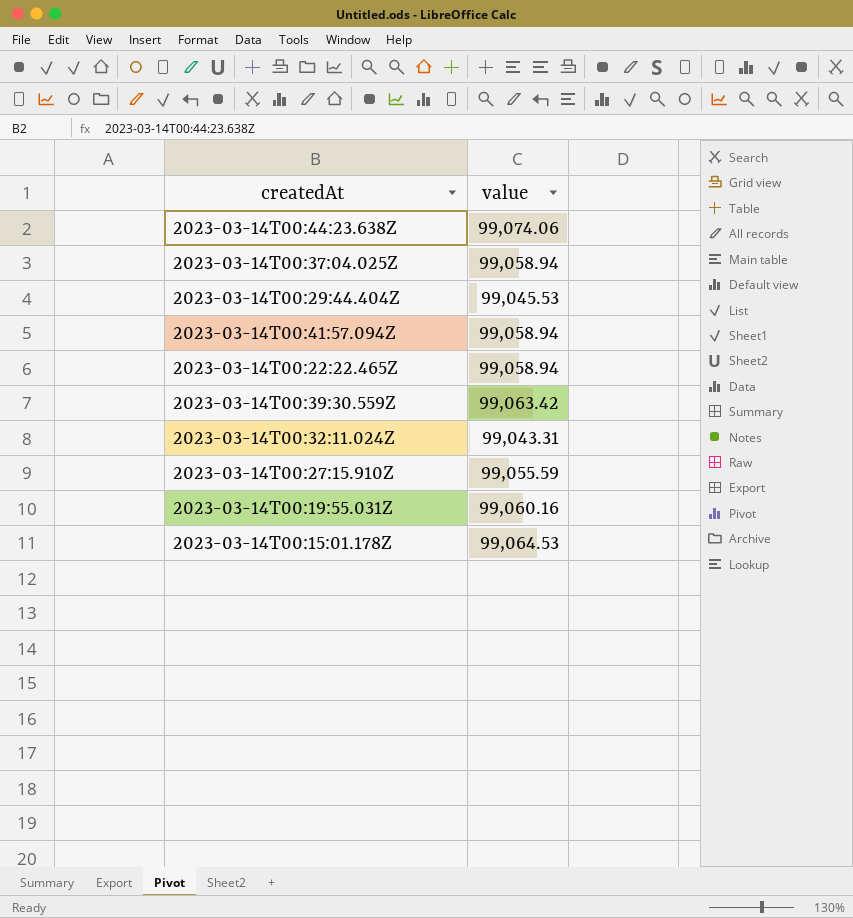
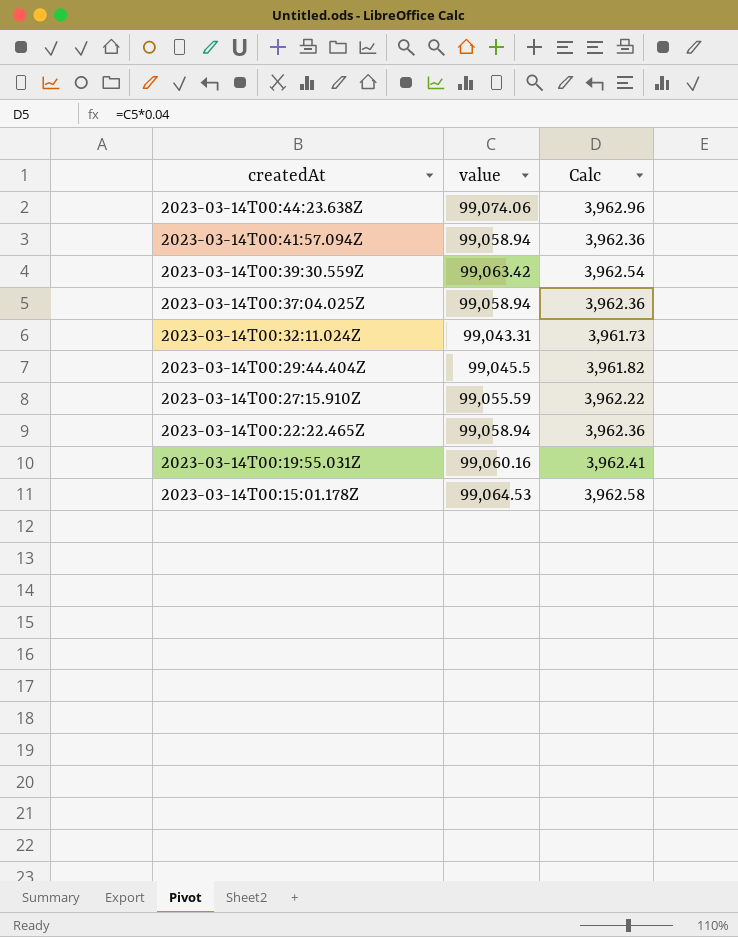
row order: none -> createdAt descending
column Calc | formula: none -> [value] * 0.04
2023-03-14T00:29:44.404Z | value: 99,045.53 -> 99,045.5

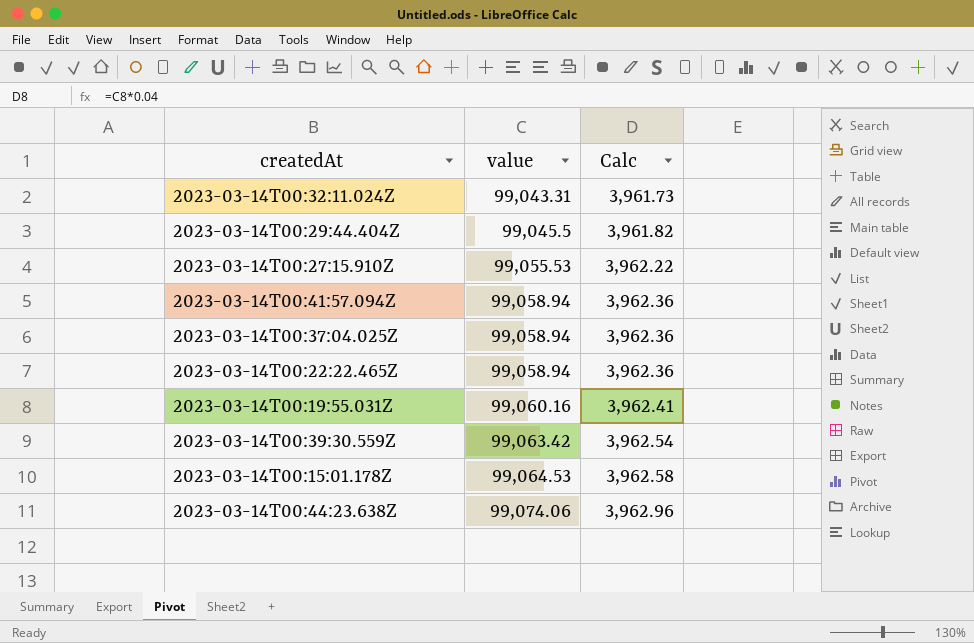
row order: createdAt descending -> value ascending
2023-03-14T00:27:15.910Z | value: 99,055.59 -> 99,055.53

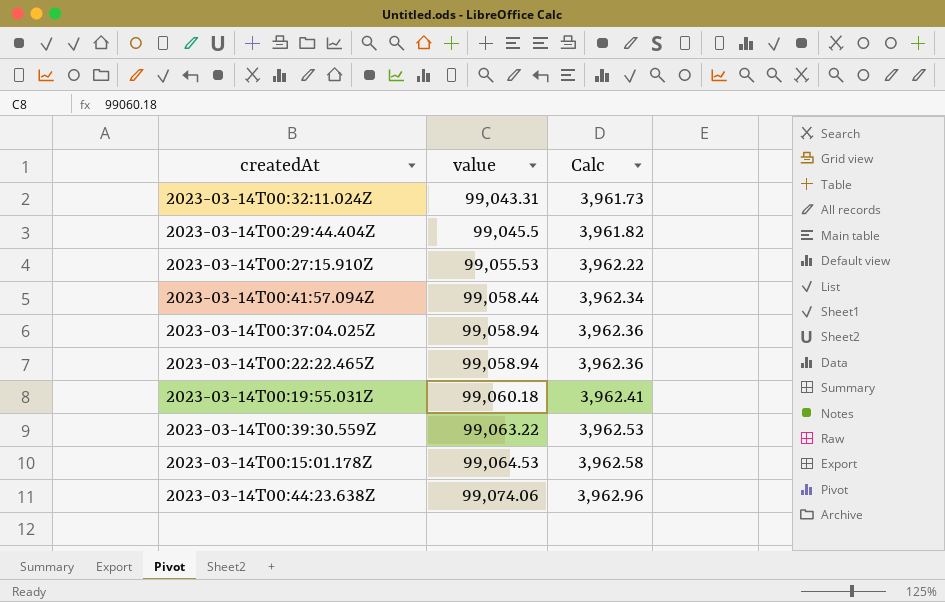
2023-03-14T00:41:57.094Z | value: 99,058.94 -> 99,058.44
2023-03-14T00:41:57.094Z | Calc: 3,962.36 -> 3,962.34
2023-03-14T00:19:55.031Z | value: 99,060.16 -> 99,060.18
2023-03-14T00:39:30.559Z | value: 99,063.42 -> 99,063.22
2023-03-14T00:39:30.559Z | Calc: 3,962.54 -> 3,962.53

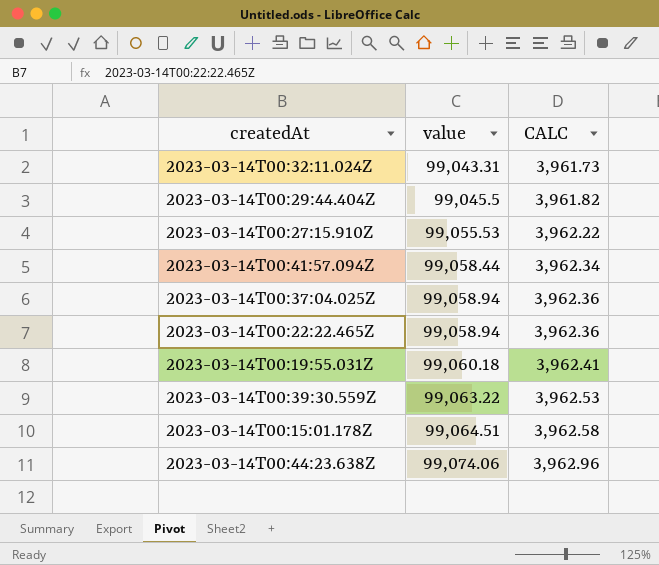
column name: Calc -> CALC
2023-03-14T00:15:01.178Z | value: 99,064.53 -> 99,064.51

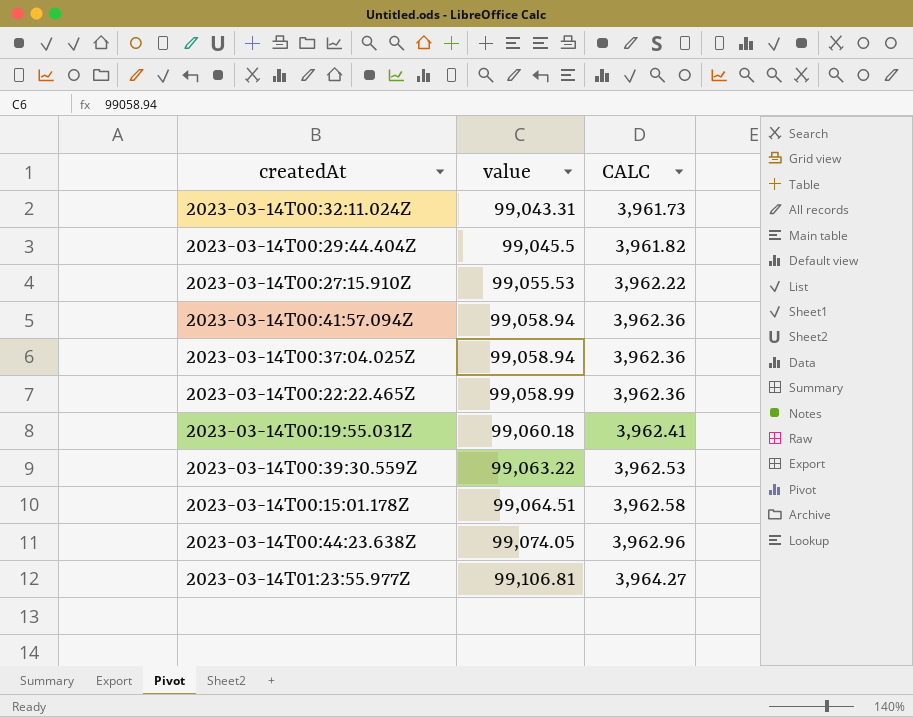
2023-03-14T00:41:57.094Z | value: 99,058.44 -> 99,058.94
2023-03-14T00:41:57.094Z | CALC: 3,962.34 -> 3,962.36
2023-03-14T00:22:22.465Z | value: 99,058.94 -> 99,058.99
2023-03-14T00:44:23.638Z | value: 99,074.06 -> 99,074.05
row 2023-03-14T01:23:55.977Z: none -> 99,106.81 | 3,964.27

